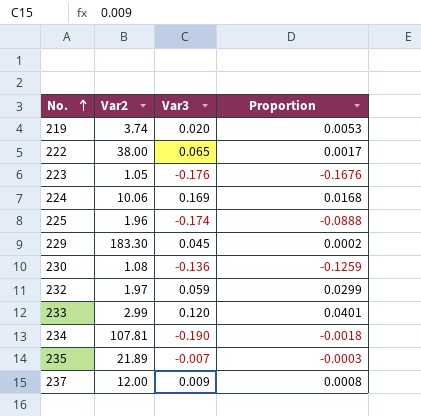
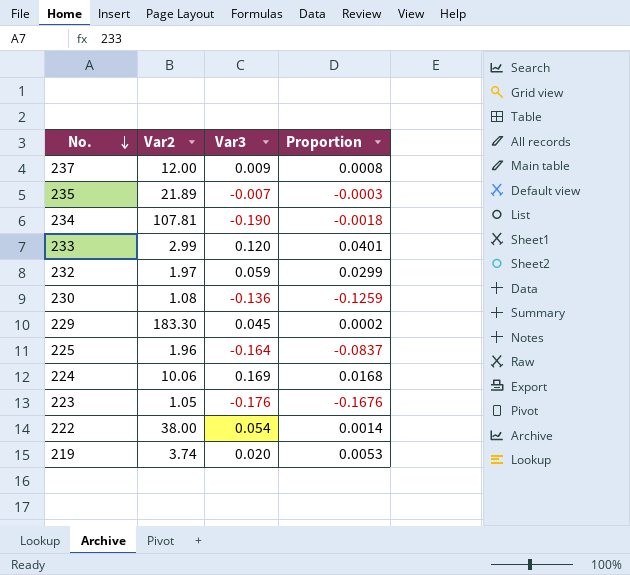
row order: No. ascending -> No. descending
225 | Var3: -0.174 -> -0.164
225 | Proportion: -0.0888 -> -0.0837
222 | Var3: 0.065 -> 0.054
222 | Proportion: 0.0017 -> 0.0014

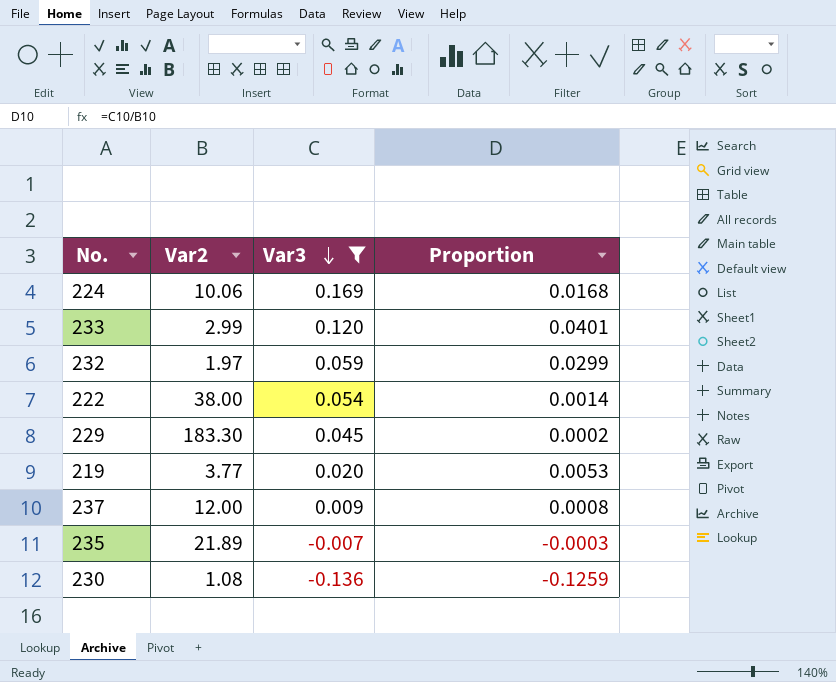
filter: none -> Var3 >= -0.136
row order: No. descending -> Var3 descending
219 | Var2: 3.74 -> 3.77

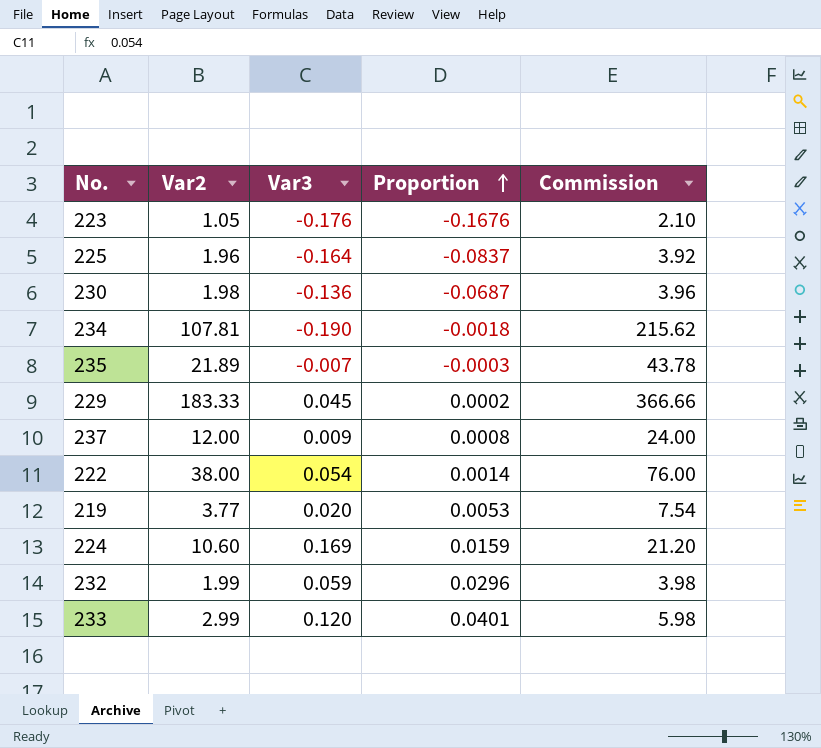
filter: Var3 >= -0.136 -> none
row order: Var3 descending -> Proportion ascending
column Commission | formula: none -> [Var2] * 2
230 | Var2: 1.08 -> 1.98
230 | Proportion: -0.1259 -> -0.0687
229 | Var2: 183.30 -> 183.33
224 | Var2: 10.06 -> 10.60
224 | Proportion: 0.0168 -> 0.0159
232 | Var2: 1.97 -> 1.99
232 | Proportion: 0.0299 -> 0.0296

